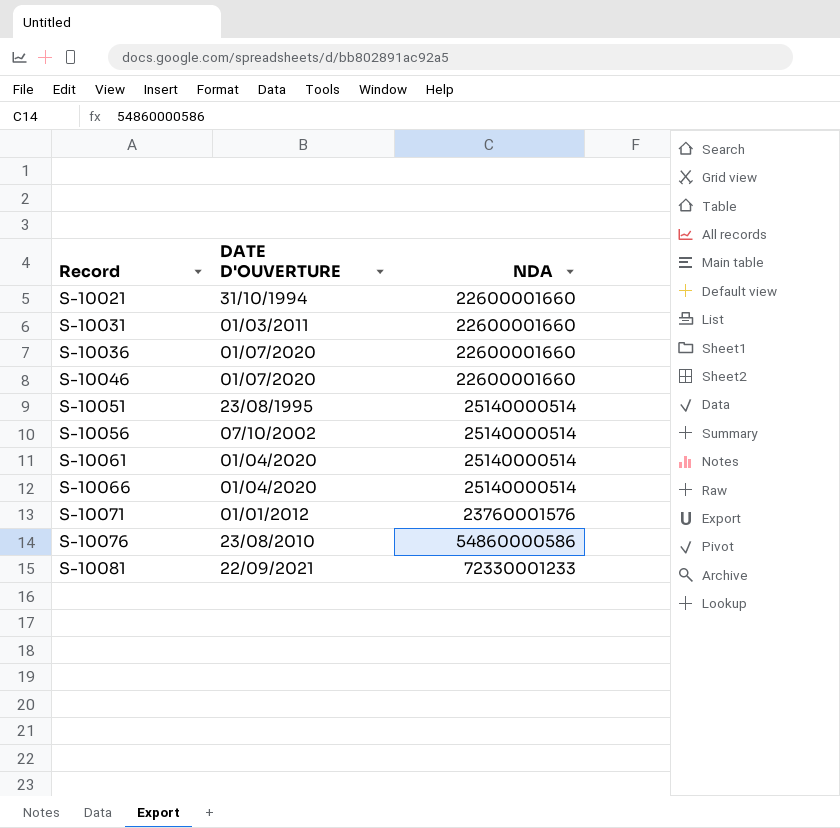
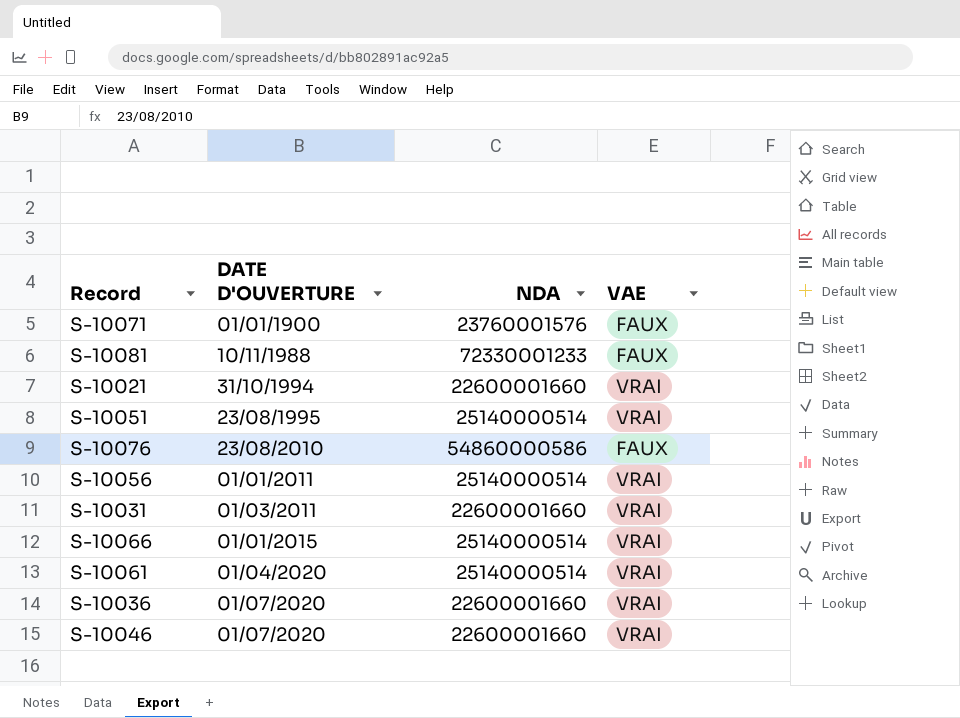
row order: Record ascending -> DATE D'OUVERTURE ascending
column VAE | position: none -> 4
S-10071 | DATE D'OUVERTURE: 01/01/2012 -> 01/01/1900
S-10081 | DATE D'OUVERTURE: 22/09/2021 -> 10/11/1988
S-10056 | DATE D'OUVERTURE: 07/10/2002 -> 01/01/2011
S-10066 | DATE D'OUVERTURE: 01/04/2020 -> 01/01/2015

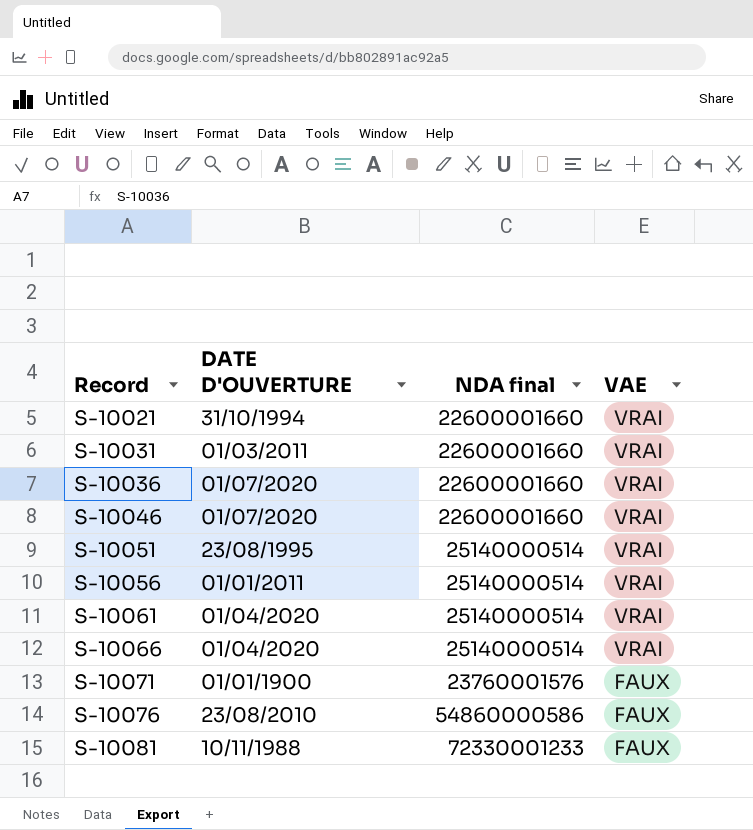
row order: DATE D'OUVERTURE ascending -> Record ascending
column name: NDA -> NDA final
S-10066 | DATE D'OUVERTURE: 01/01/2015 -> 01/04/2020

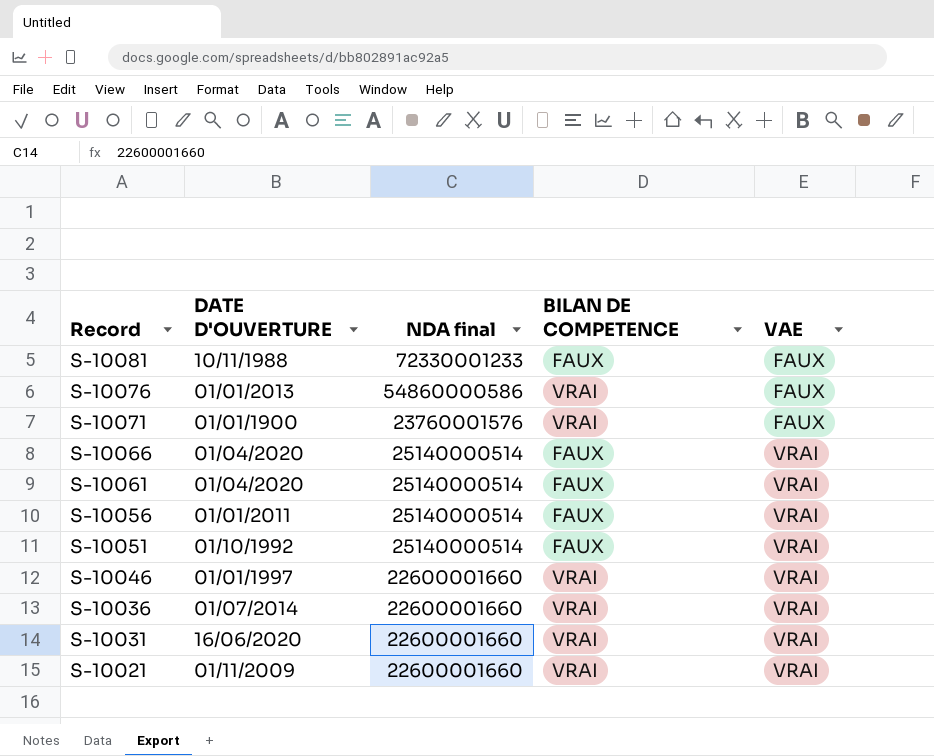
row order: Record ascending -> Record descending
column BILAN DE COMPETENCE | position: none -> 4
S-10076 | DATE D'OUVERTURE: 23/08/2010 -> 01/01/2013
S-10051 | DATE D'OUVERTURE: 23/08/1995 -> 01/10/1992
S-10046 | DATE D'OUVERTURE: 01/07/2020 -> 01/01/1997
S-10036 | DATE D'OUVERTURE: 01/07/2020 -> 01/07/2014
S-10031 | DATE D'OUVERTURE: 01/03/2011 -> 16/06/2020
S-10021 | DATE D'OUVERTURE: 31/10/1994 -> 01/11/2009

